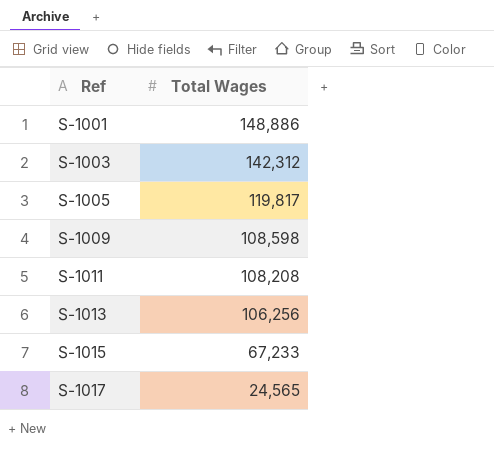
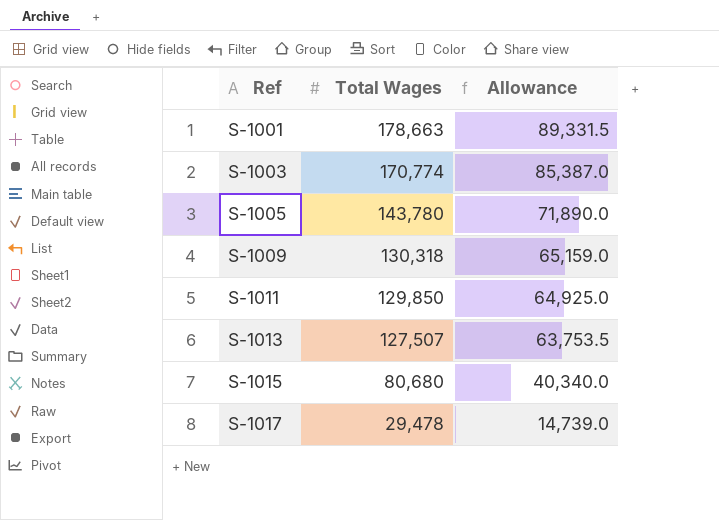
column Allowance | formula: none -> [Total Wages] * 0.5
S-1001 | Total Wages: 148,886 -> 178,663
S-1003 | Total Wages: 142,312 -> 170,774
S-1005 | Total Wages: 119,817 -> 143,780
S-1009 | Total Wages: 108,598 -> 130,318
S-1011 | Total Wages: 108,208 -> 129,850
S-1013 | Total Wages: 106,256 -> 127,507
S-1015 | Total Wages: 67,233 -> 80,680
S-1017 | Total Wages: 24,565 -> 29,478

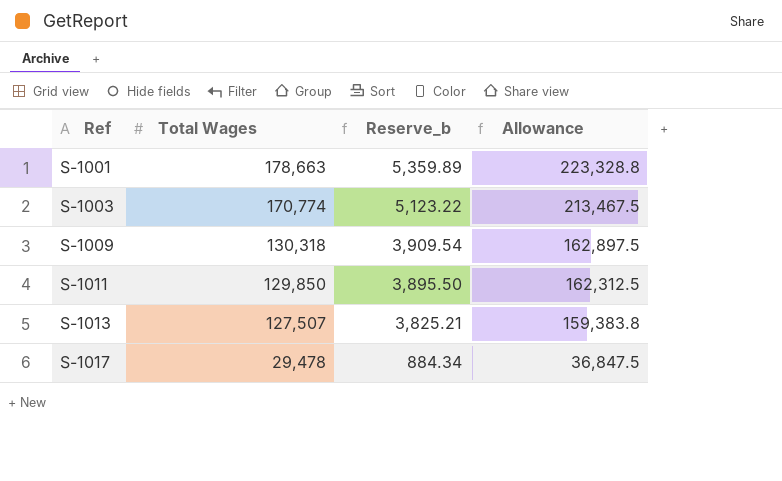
column Reserve_b | formula: none -> [Total Wages] * 0.03
column Allowance | formula: [Total Wages] * 0.5 -> [Total Wages] * 1.25
row S-1005: 143,780 | 71,890.0 -> none
row S-1015: 80,680 | 40,340.0 -> none

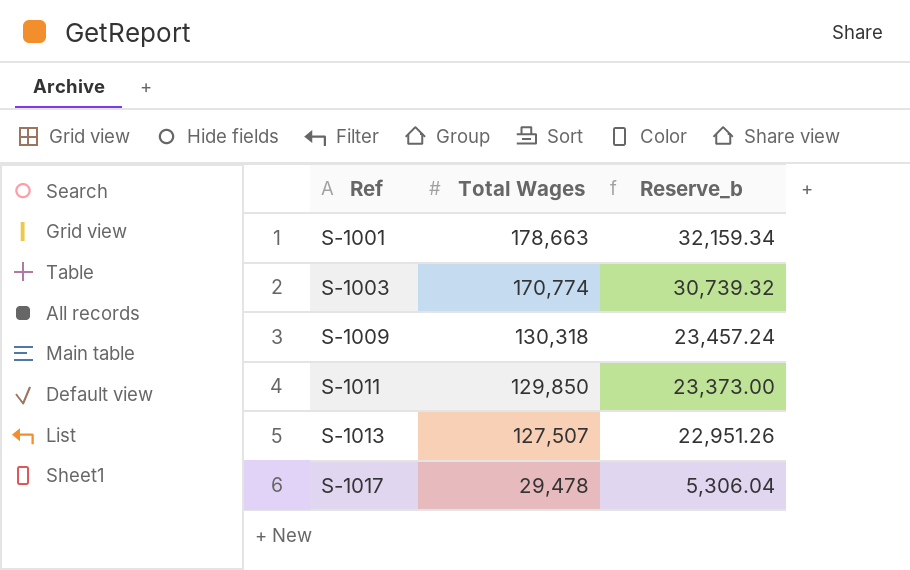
column Allowance | formula: [Total Wages] * 1.25 -> none
column Reserve_b | formula: [Total Wages] * 0.03 -> [Total Wages] * 0.18

